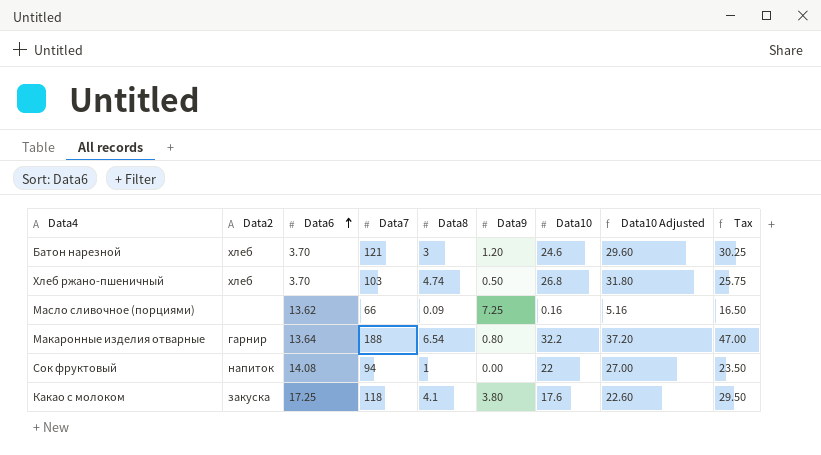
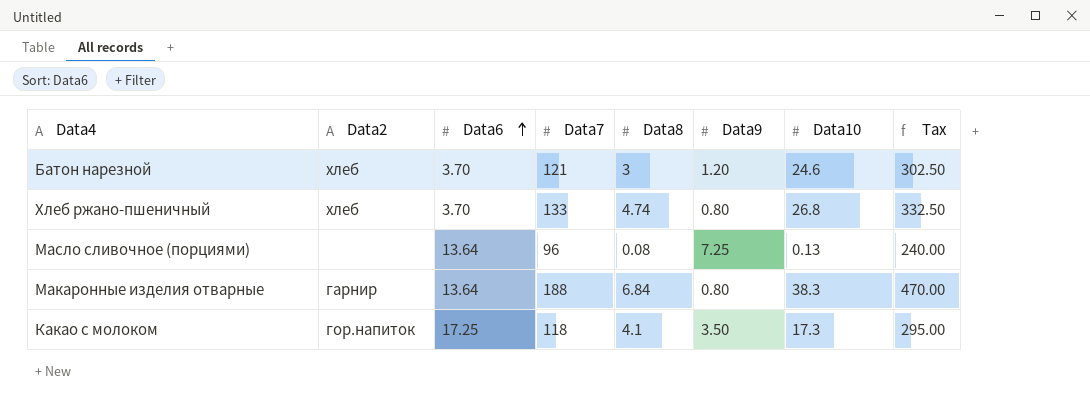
column Data10 Adjusted | formula: [Data10] + 5 -> none
column Tax | formula: [Data7] * 0.25 -> [Data7] * 2.5
row Сок фруктовый: напиток | 14.08 | 94 | 1 | 0.00 | 22 | 27.00 | 23.50 -> none
Хлеб ржано-пшеничный | Data7: 103 -> 133
Хлеб ржано-пшеничный | Data9: 0.50 -> 0.80
Масло сливочное (порциями) | Data6: 13.62 -> 13.64
Масло сливочное (порциями) | Data7: 66 -> 96
Масло сливочное (порциями) | Data8: 0.09 -> 0.08
Масло сливочное (порциями) | Data10: 0.16 -> 0.13
Макаронные изделия отварные | Data8: 6.54 -> 6.84
Макаронные изделия отварные | Data10: 32.2 -> 38.3
Какао с молоком | Data2: закуска -> гор.напиток
Какао с молоком | Data9: 3.80 -> 3.50
Какао с молоком | Data10: 17.6 -> 17.3

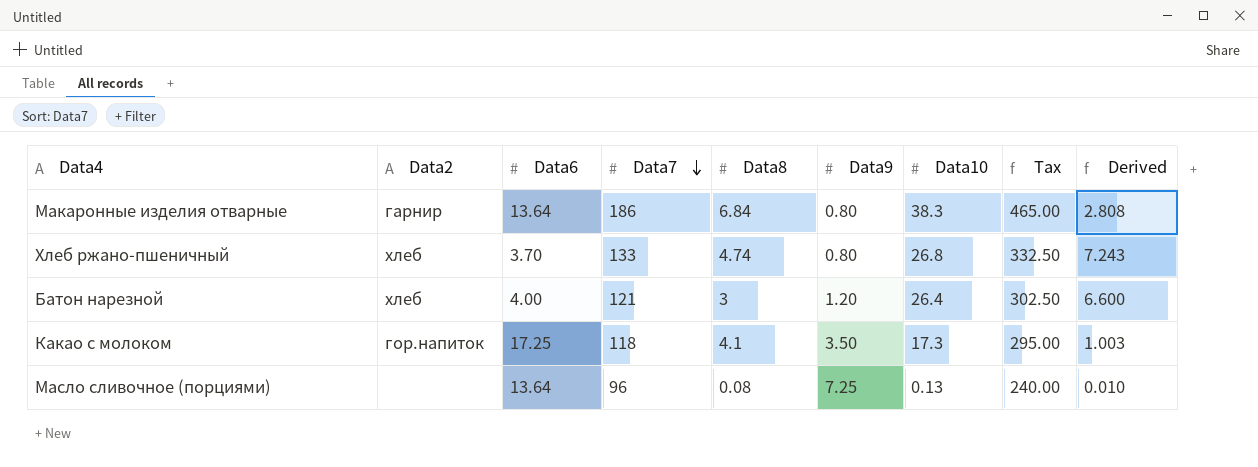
row order: Data6 ascending -> Data7 descending
column Derived | formula: none -> [Data10] / [Data6]
Макаронные изделия отварные | Data7: 188 -> 186
Макаронные изделия отварные | Tax: 470.00 -> 465.00
Батон нарезной | Data6: 3.70 -> 4.00
Батон нарезной | Data10: 24.6 -> 26.4

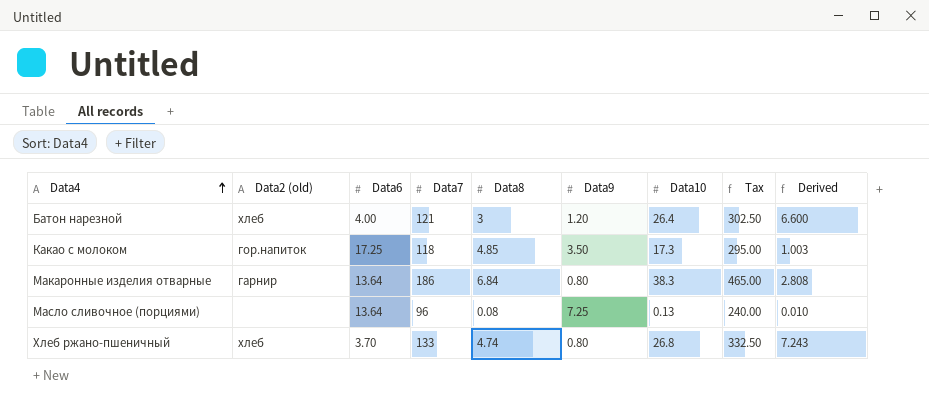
row order: Data7 descending -> Data4 ascending
column name: Data2 -> Data2 (old)
Какао с молоком | Data8: 4.1 -> 4.85

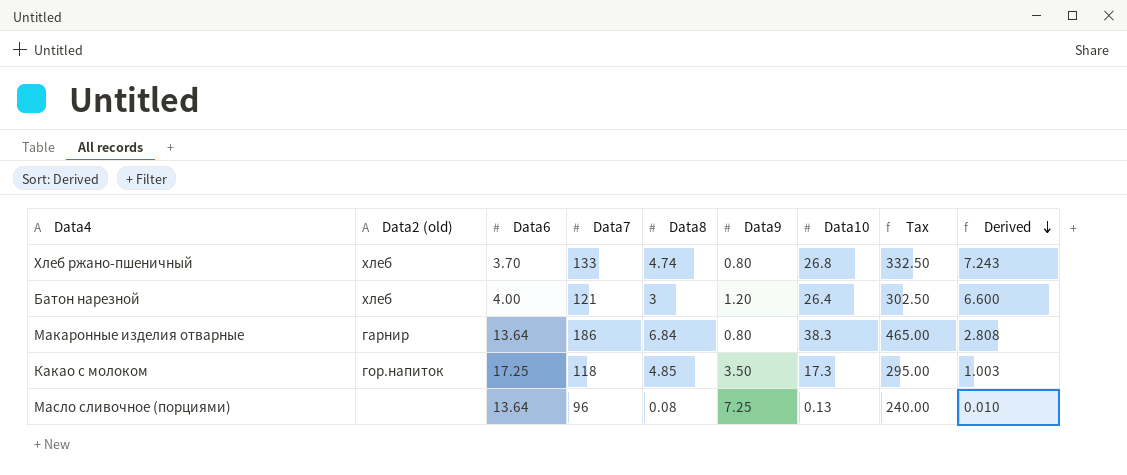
row order: Data4 ascending -> Derived descending

